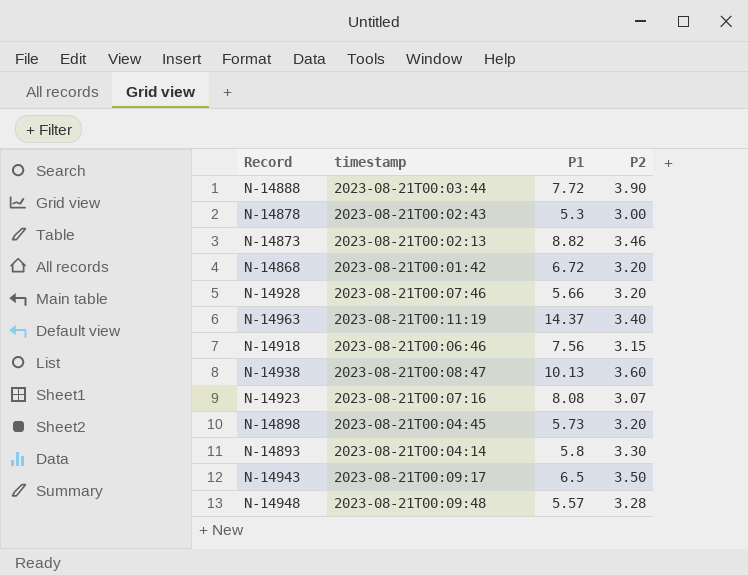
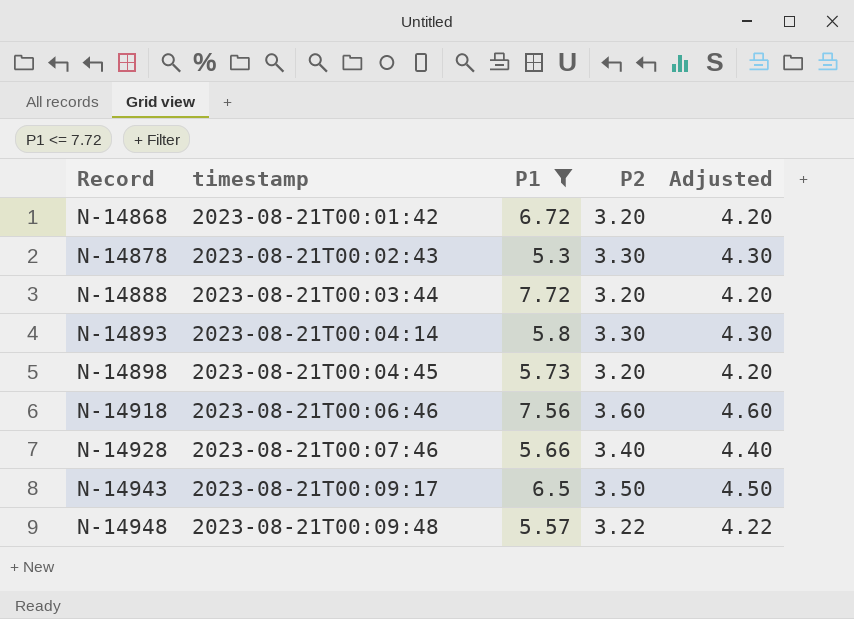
filter: none -> P1 <= 7.72
row order: none -> Record ascending
column Adjusted | formula: none -> [P2] + 1
N-14878 | P2: 3.00 -> 3.30
N-14888 | P2: 3.90 -> 3.20
N-14918 | P2: 3.15 -> 3.60
N-14928 | P2: 3.20 -> 3.40
N-14948 | P2: 3.28 -> 3.22

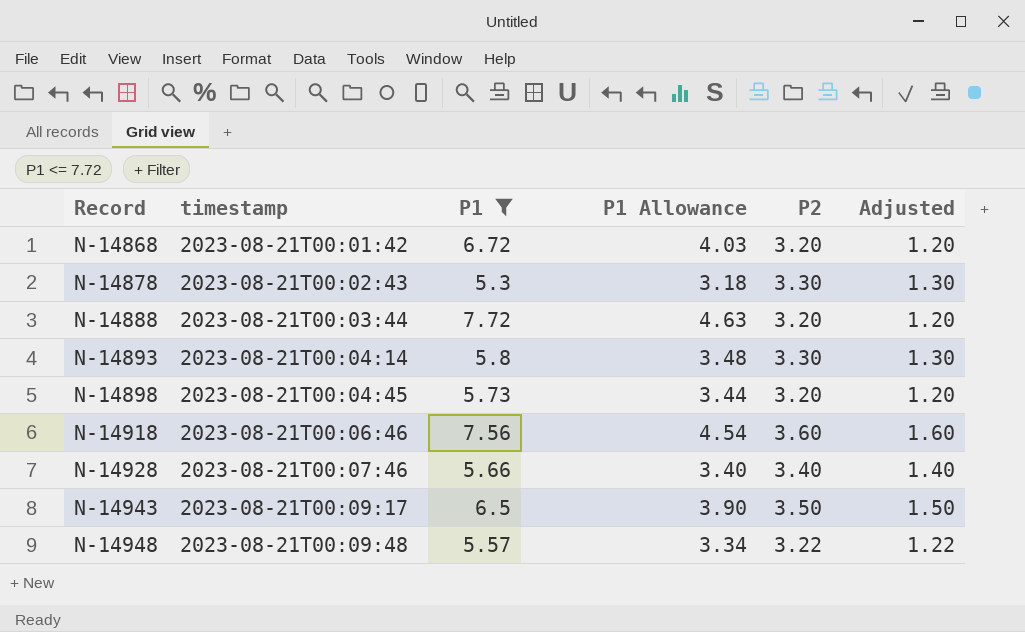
column P1 Allowance | formula: none -> [P1] * 0.6
column Adjusted | formula: [P2] + 1 -> [P2] - 2

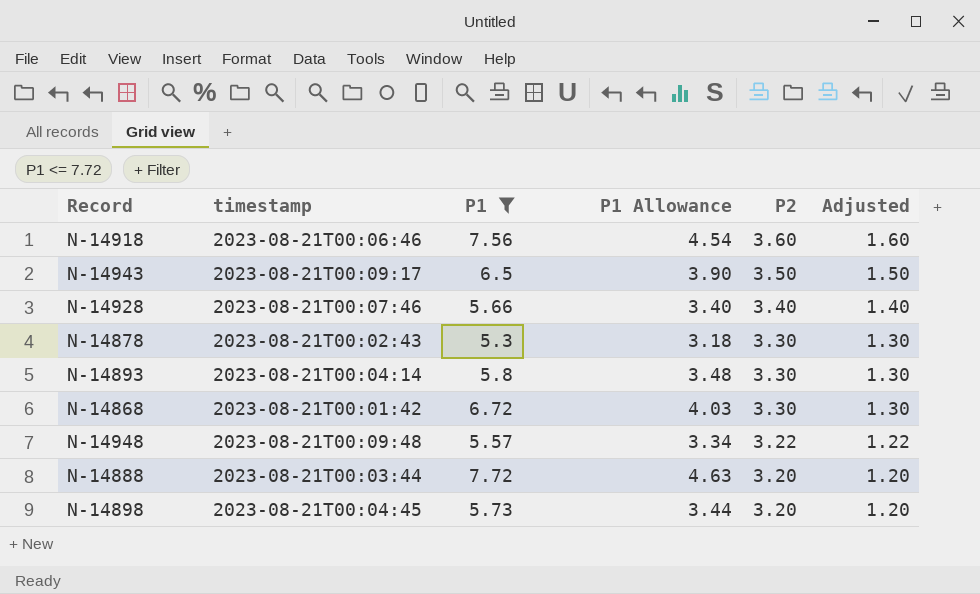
row order: Record ascending -> P2 descending
N-14868 | P2: 3.20 -> 3.30
N-14868 | Adjusted: 1.20 -> 1.30

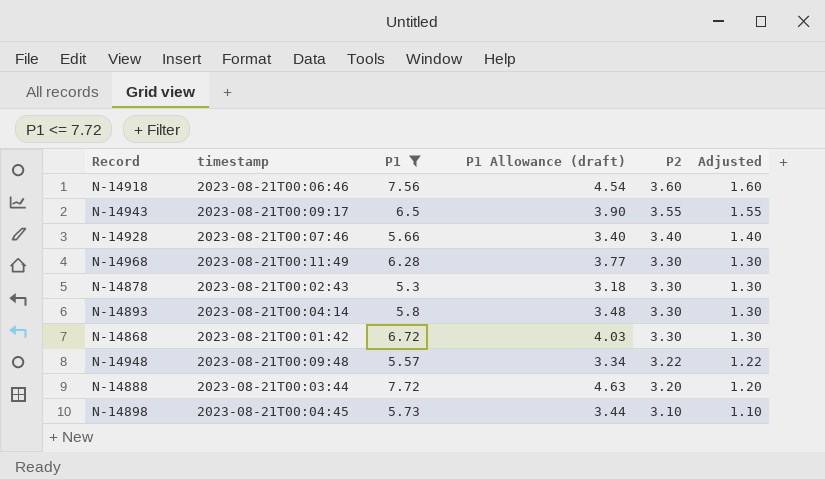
column name: P1 Allowance -> P1 Allowance (draft)
N-14943 | P2: 3.50 -> 3.55
N-14943 | Adjusted: 1.50 -> 1.55
row N-14968: none -> 2023-08-21T00:11:49 | 6.28 | 3.77 | 3.30 | 1.30
N-14898 | P2: 3.20 -> 3.10
N-14898 | Adjusted: 1.20 -> 1.10

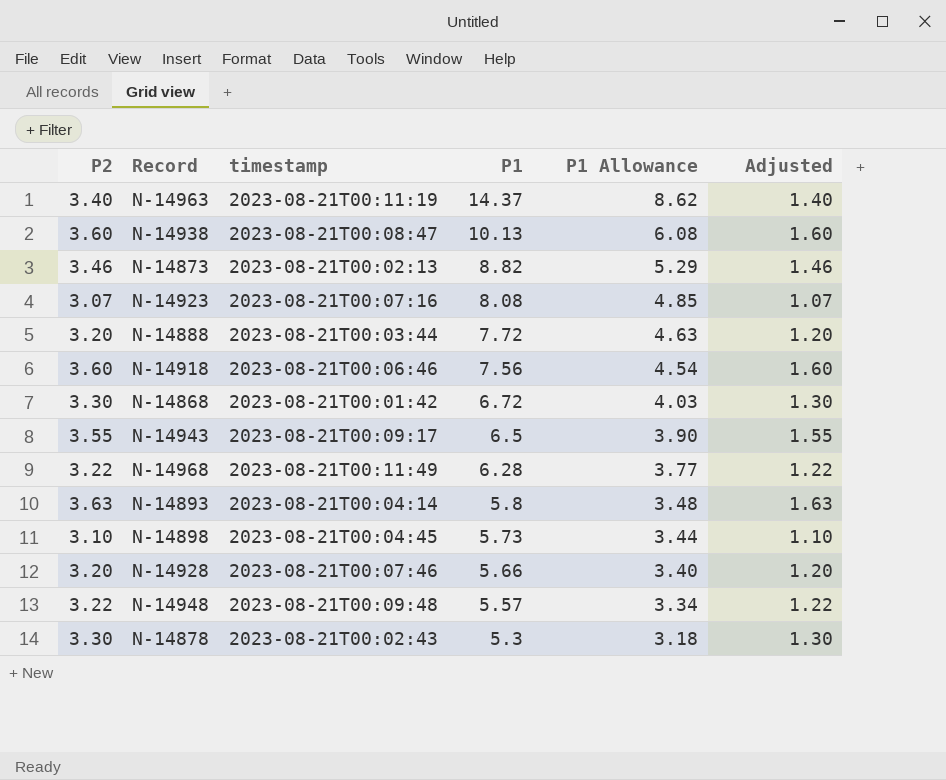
filter: P1 <= 7.72 -> none
row order: P2 descending -> P1 descending
column P2 | position: 5 -> 1
column name: P1 Allowance (draft) -> P1 Allowance
N-14968 | P2: 3.30 -> 3.22
N-14968 | Adjusted: 1.30 -> 1.22
N-14893 | P2: 3.30 -> 3.63
N-14893 | Adjusted: 1.30 -> 1.63
N-14928 | P2: 3.40 -> 3.20
N-14928 | Adjusted: 1.40 -> 1.20

